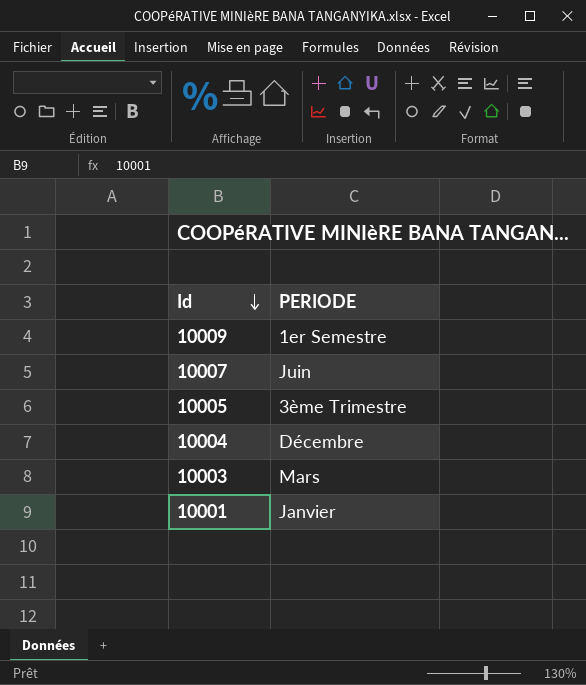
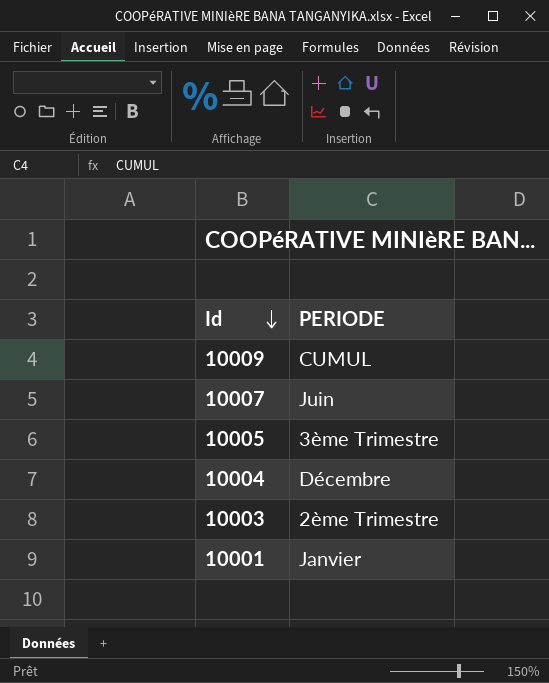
10009 | PERIODE: 1er Semestre -> CUMUL
10003 | PERIODE: Mars -> 2ème Trimestre

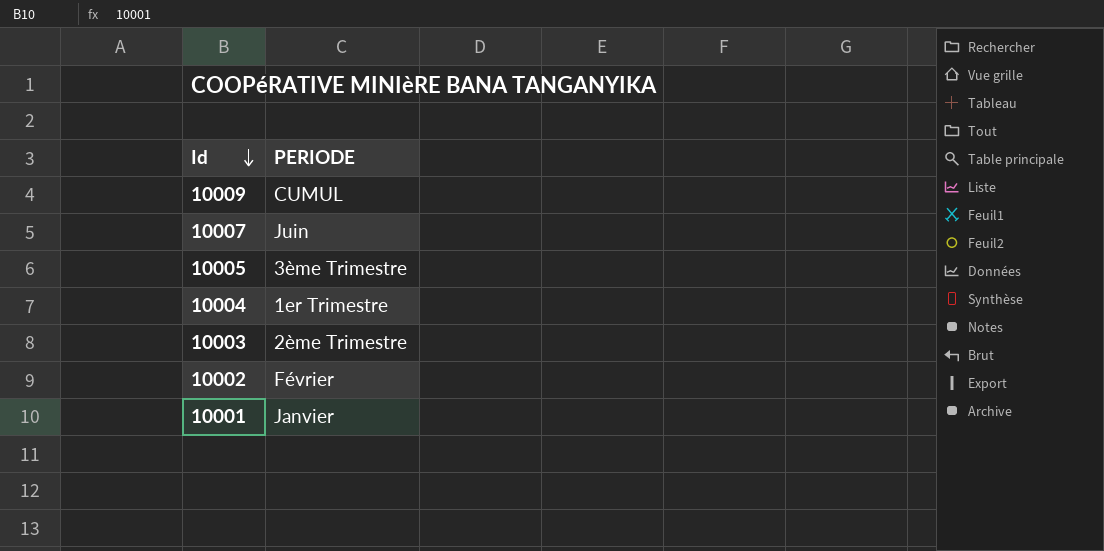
10004 | PERIODE: Décembre -> 1er Trimestre
row 10002: none -> Février

